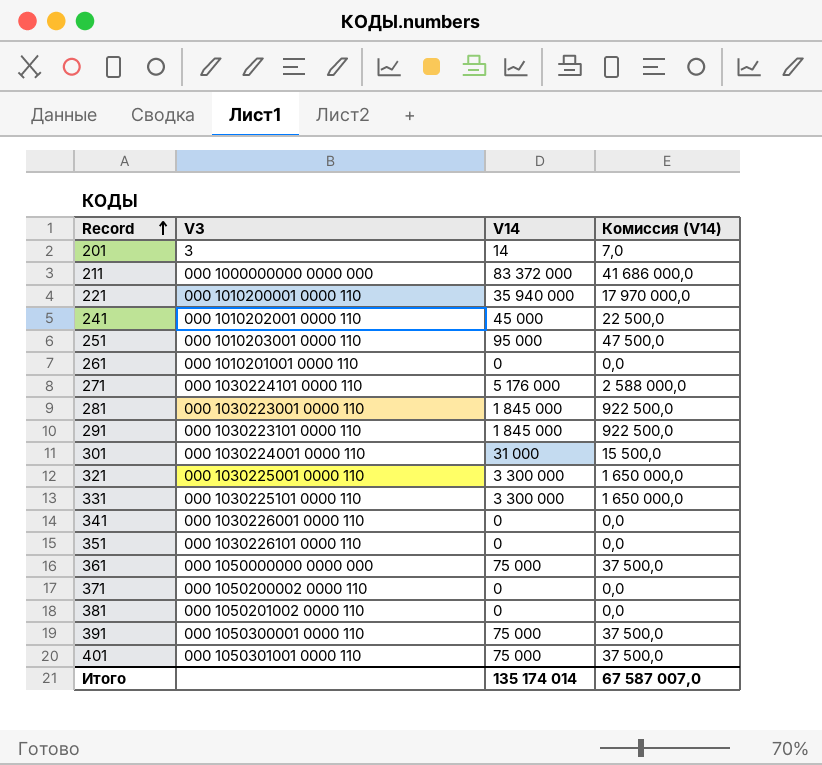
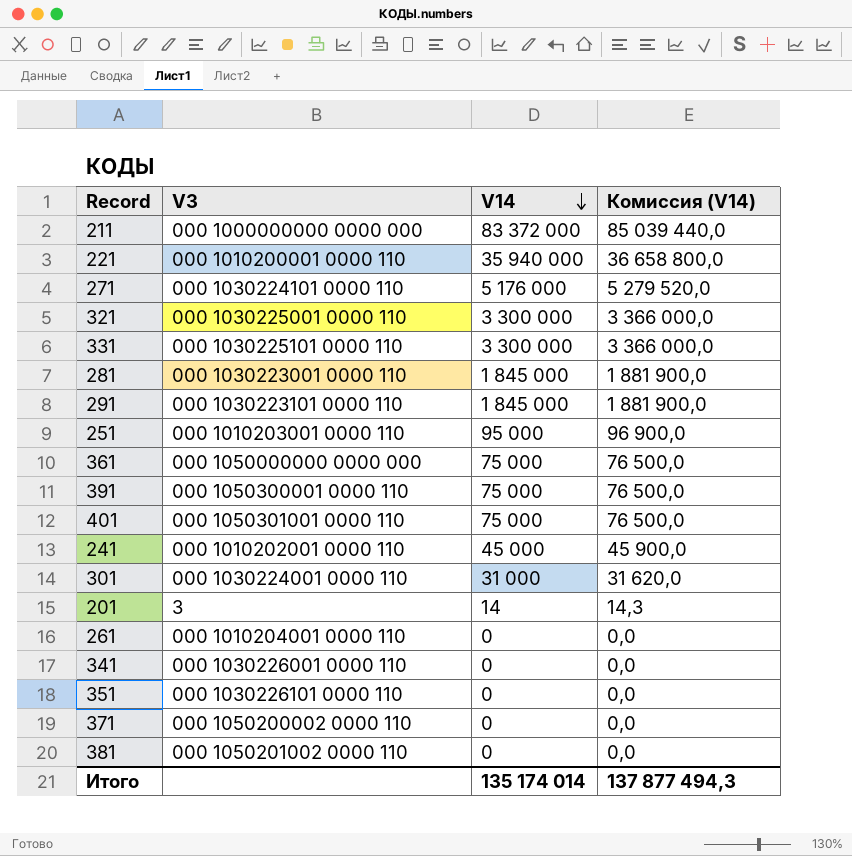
row order: Record ascending -> V14 descending
column Комиссия (V14) | formula: [V14] * 0,5 -> [V14] * 1,02
261 | V3: 000 1010201001 0000 110 -> 000 1010204001 0000 110
Итого | Комиссия (V14): 67 587 007,0 -> 137 877 494,3

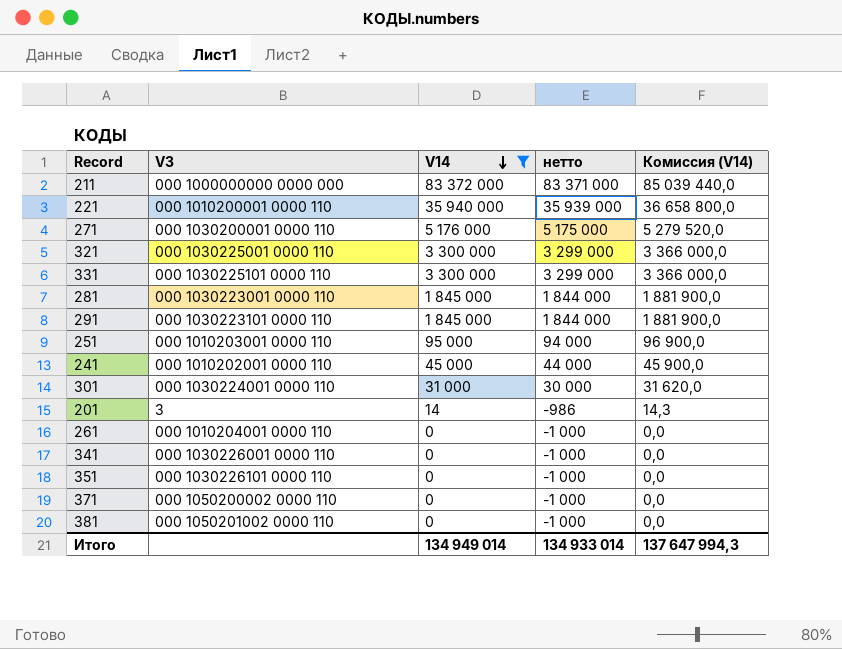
filter: none -> V14 != 75 000
column нетто | formula: none -> [V14] - 1000
271 | V3: 000 1030224101 0000 110 -> 000 1030200001 0000 110
Итого | V14: 135 174 014 -> 134 949 014
Итого | Комиссия (V14): 137 877 494,3 -> 137 647 994,3

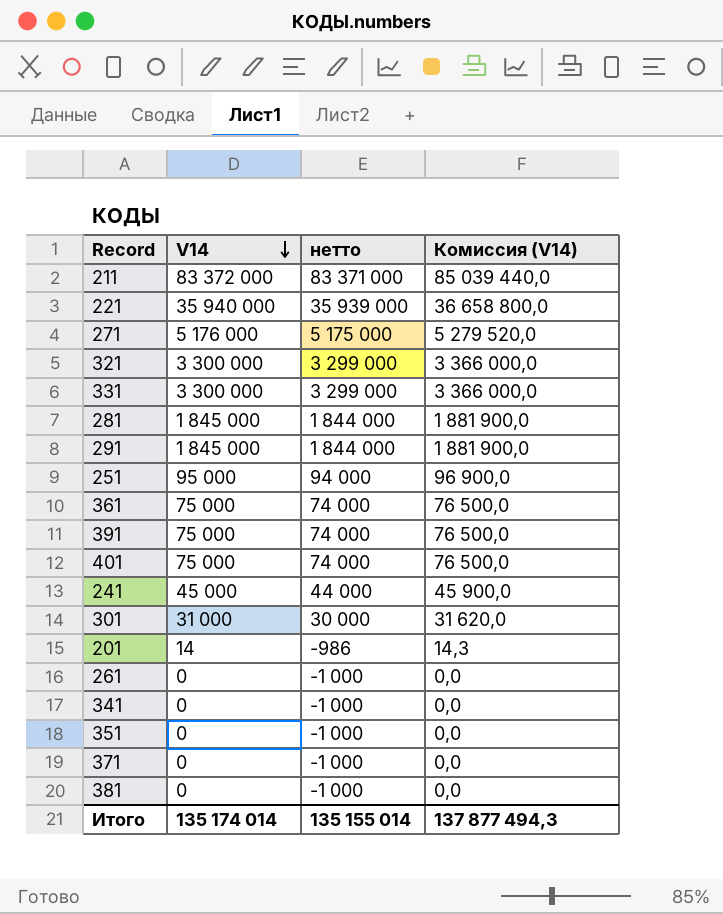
filter: V14 != 75 000 -> none
column V3 | position: 2 -> none
Итого | V14: 134 949 014 -> 135 174 014
Итого | нетто: 134 933 014 -> 135 155 014
Итого | Комиссия (V14): 137 647 994,3 -> 137 877 494,3

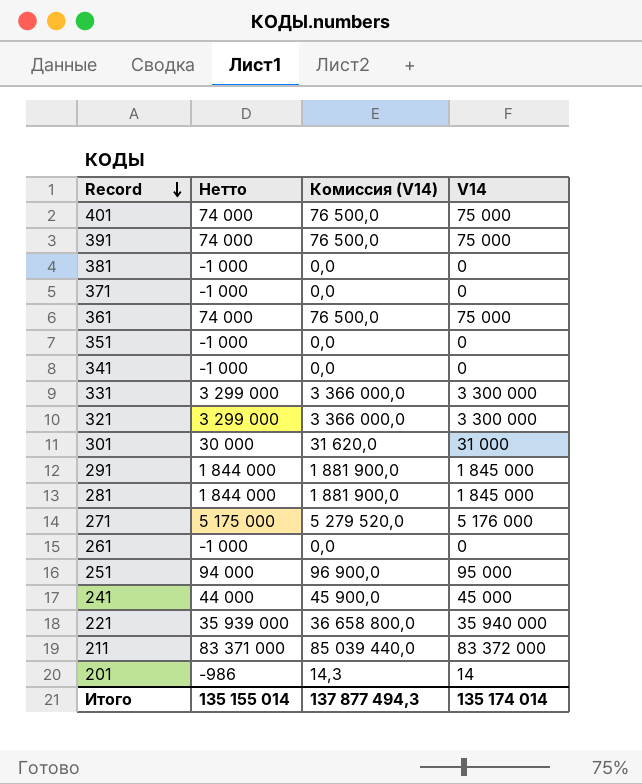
row order: V14 descending -> Record descending
column name: нетто -> Нетто
column V14 | position: 2 -> 4

